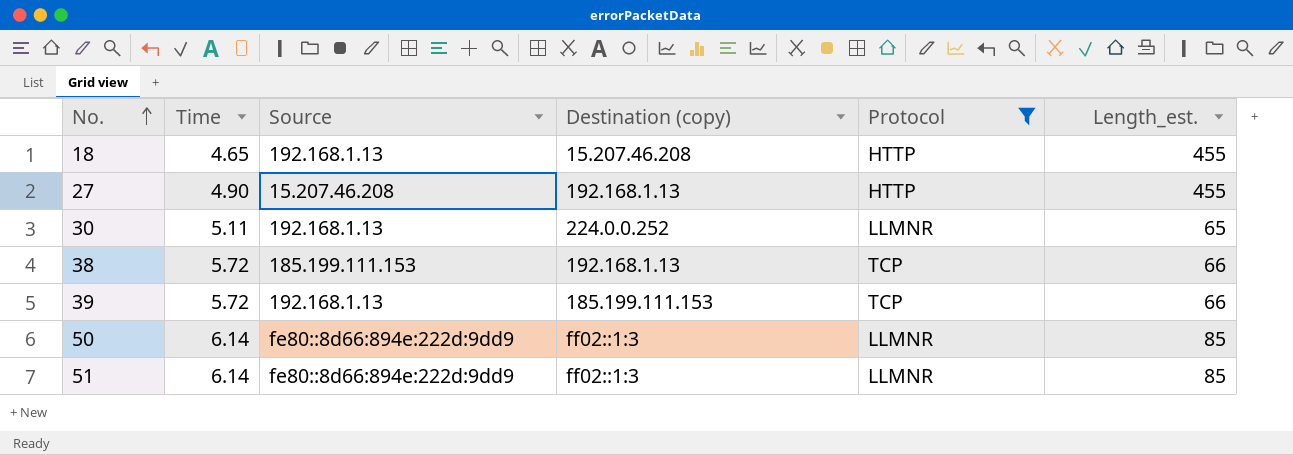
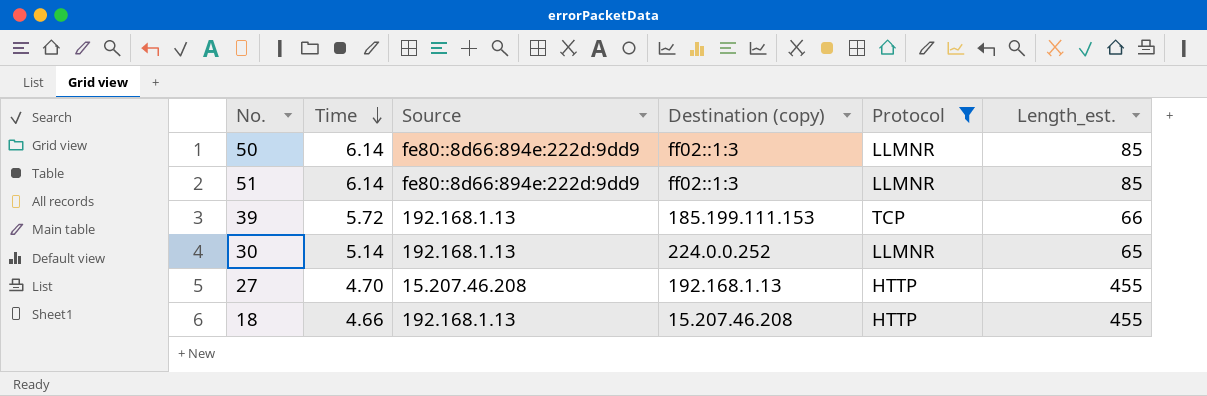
row order: No. ascending -> Time descending
row 38: 5.72 | 185.199.111.153 | 192.168.1.13 | TCP | 66 -> none
30 | Time: 5.11 -> 5.14
27 | Time: 4.90 -> 4.70
18 | Time: 4.65 -> 4.66

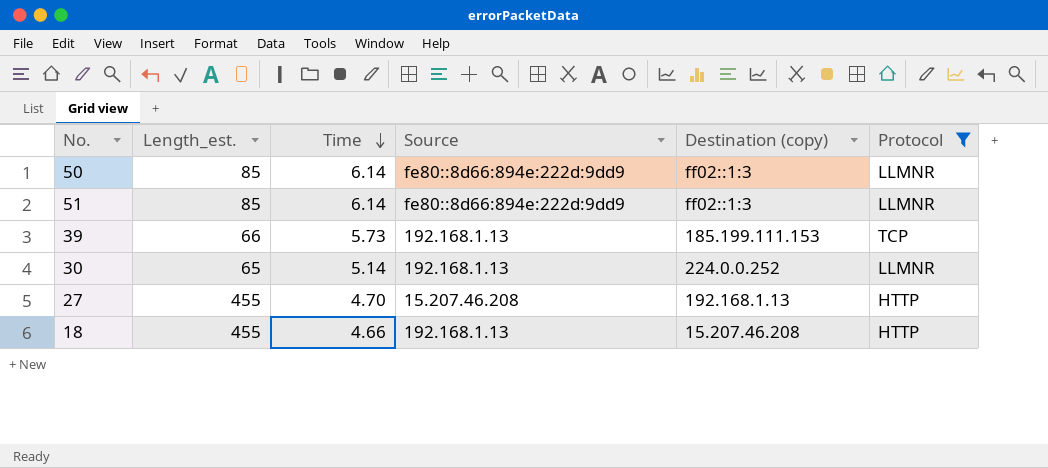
column Length_est. | position: 6 -> 2
39 | Time: 5.72 -> 5.73

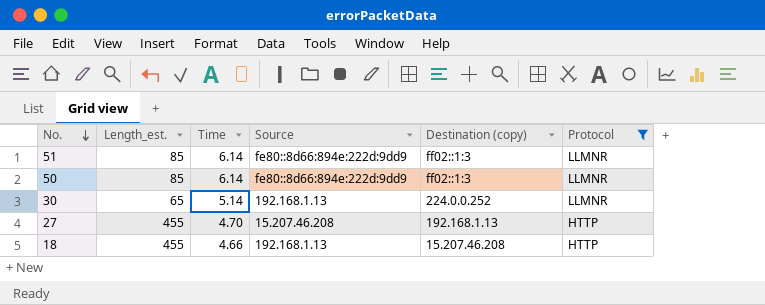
row order: Time descending -> No. descending
row 39: 66 | 5.73 | 192.168.1.13 | 185.199.111.153 | TCP -> none

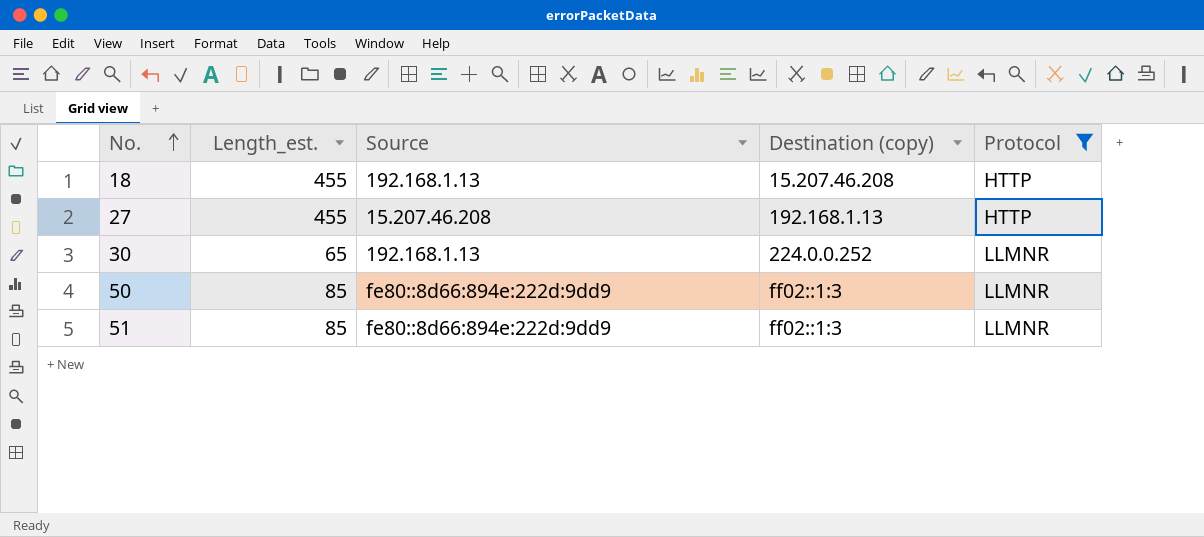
row order: No. descending -> No. ascending
column Time | position: 3 -> none

